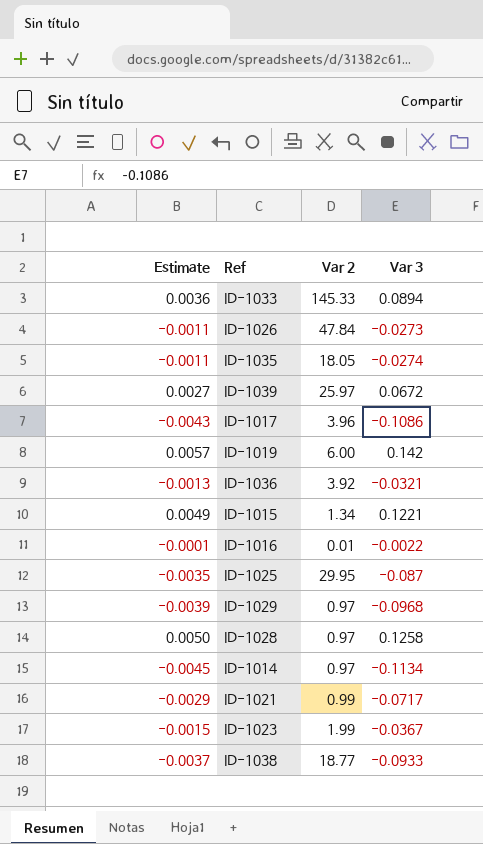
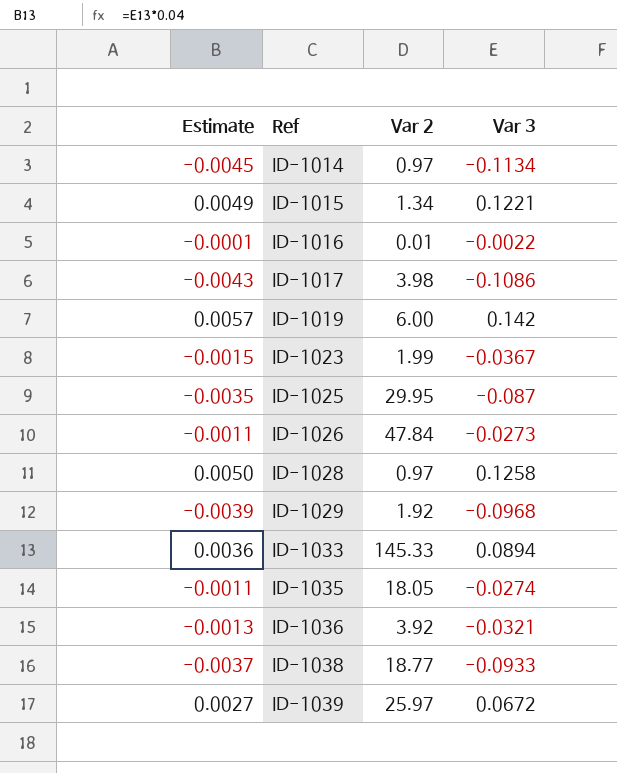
row order: none -> Ref ascending
row ID-1021: -0.0029 | 0.99 | -0.0717 -> none
ID-1017 | Var 2: 3.96 -> 3.98
ID-1029 | Var 2: 0.97 -> 1.92

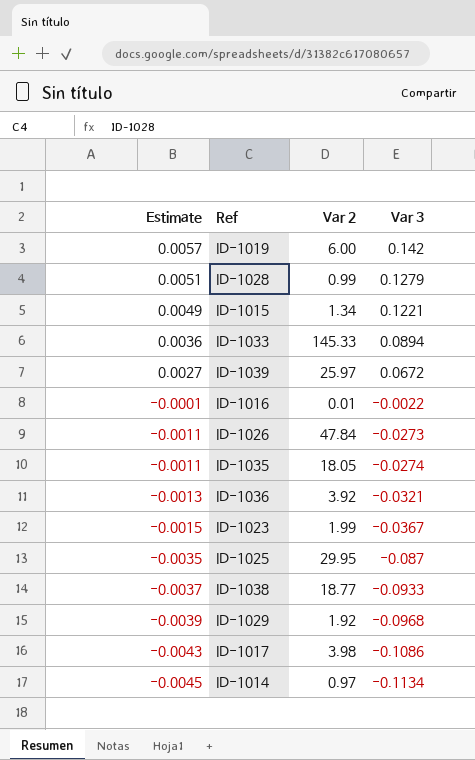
row order: Ref ascending -> Estimate descending
ID-1028 | Estimate: 0.0050 -> 0.0051
ID-1028 | Var 2: 0.97 -> 0.99
ID-1028 | Var 3: 0.1258 -> 0.1279

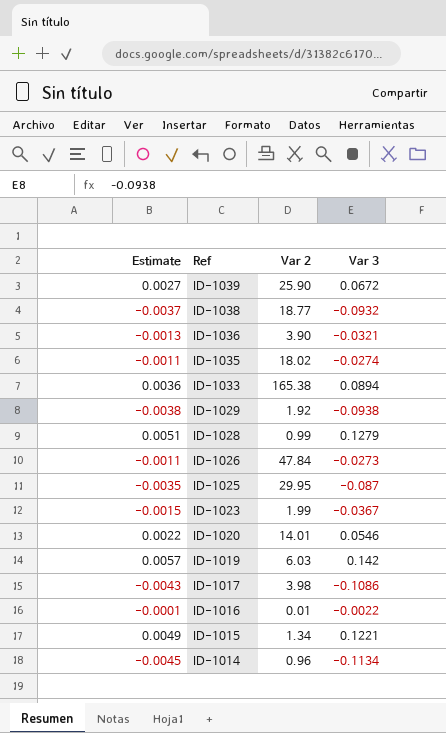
row order: Estimate descending -> Ref descending
ID-1039 | Var 2: 25.97 -> 25.90
ID-1038 | Var 3: -0.0933 -> -0.0932
ID-1036 | Var 2: 3.92 -> 3.90
ID-1035 | Var 2: 18.05 -> 18.02
ID-1033 | Var 2: 145.33 -> 165.38
ID-1029 | Estimate: -0.0039 -> -0.0038
ID-1029 | Var 3: -0.0968 -> -0.0938
row ID-1020: none -> 0.0022 | 14.01 | 0.0546
ID-1019 | Var 2: 6.00 -> 6.03
ID-1014 | Var 2: 0.97 -> 0.96

